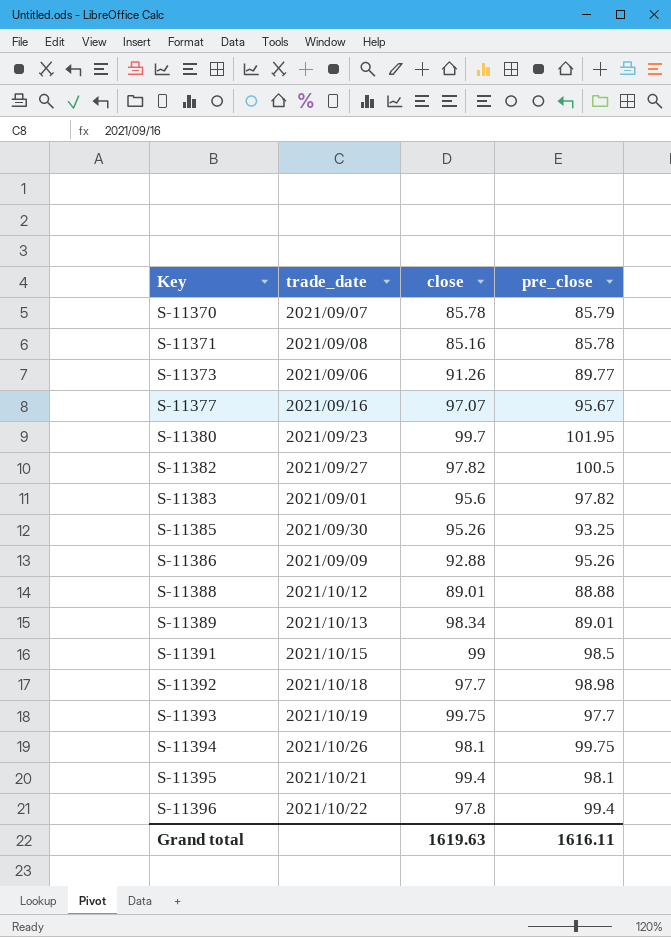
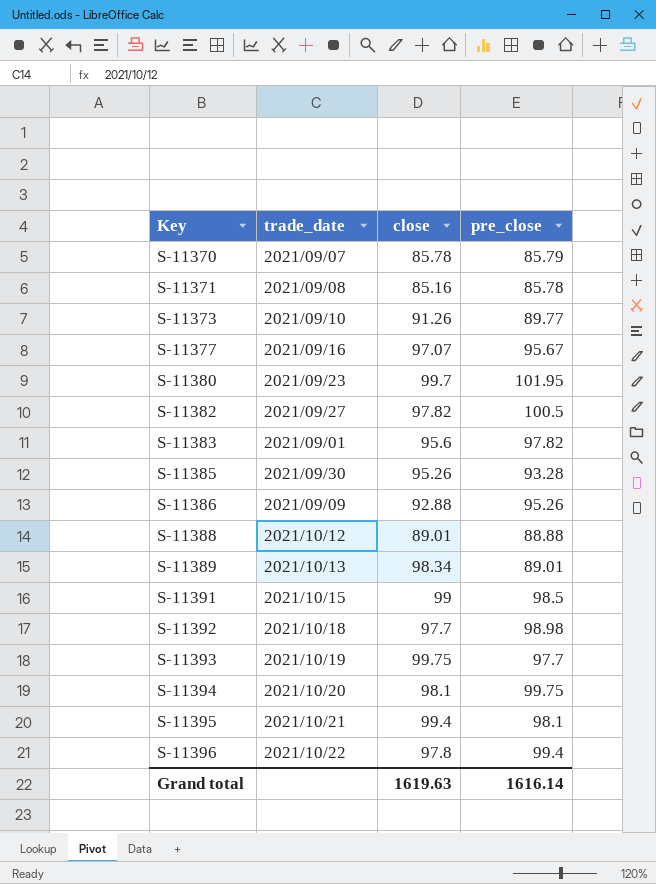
S-11373 | trade_date: 2021/09/06 -> 2021/09/10
S-11385 | pre_close: 93.25 -> 93.28
S-11394 | trade_date: 2021/10/26 -> 2021/10/20
Grand total | pre_close: 1616.11 -> 1616.14

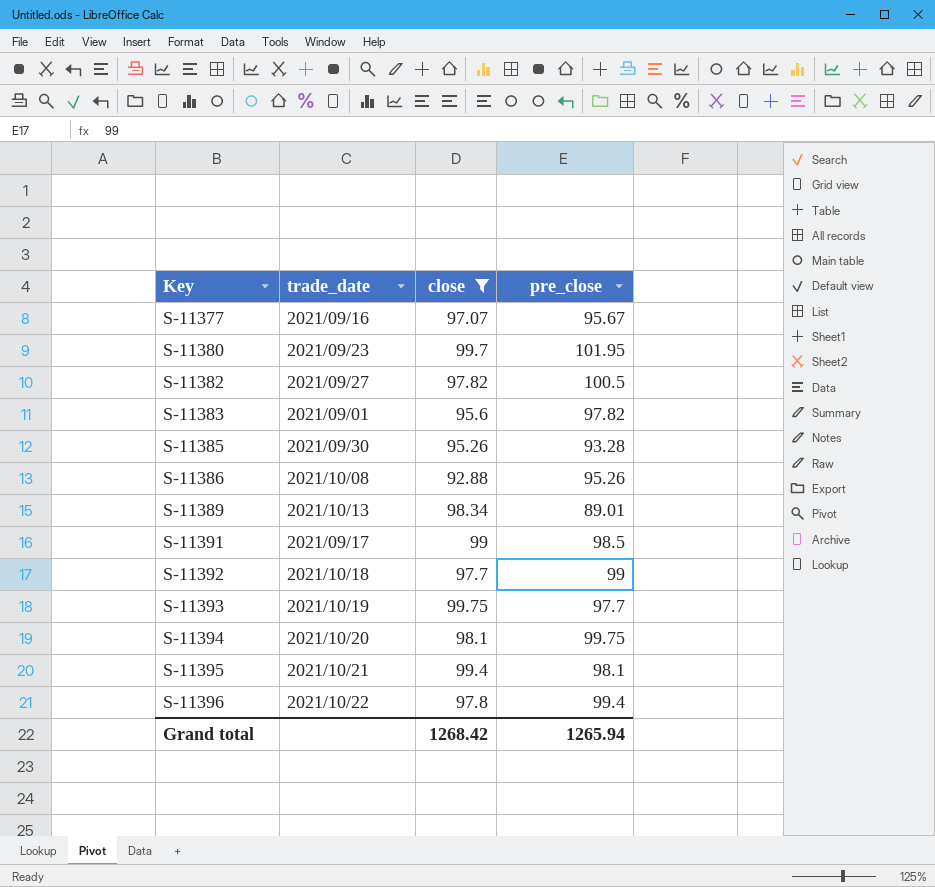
filter: none -> close >= 92.88
S-11386 | trade_date: 2021/09/09 -> 2021/10/08
S-11391 | trade_date: 2021/10/15 -> 2021/09/17
S-11392 | pre_close: 98.98 -> 99
Grand total | close: 1619.63 -> 1268.42
Grand total | pre_close: 1616.14 -> 1265.94

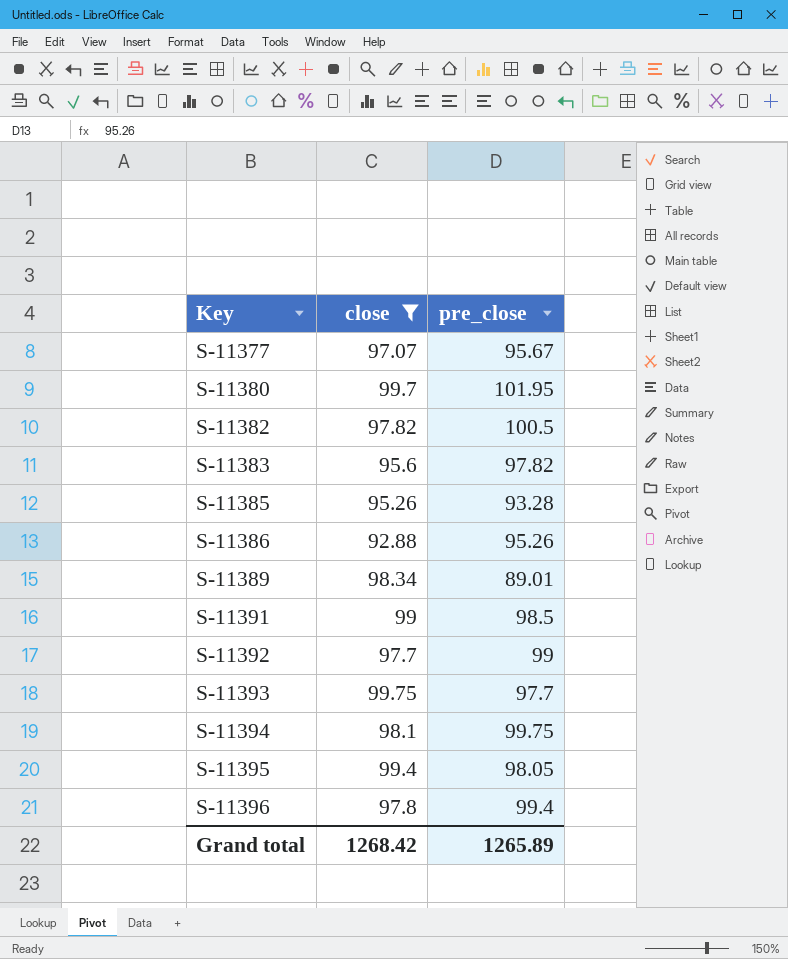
column trade_date | position: 2 -> none
S-11395 | pre_close: 98.1 -> 98.05
Grand total | pre_close: 1265.94 -> 1265.89

